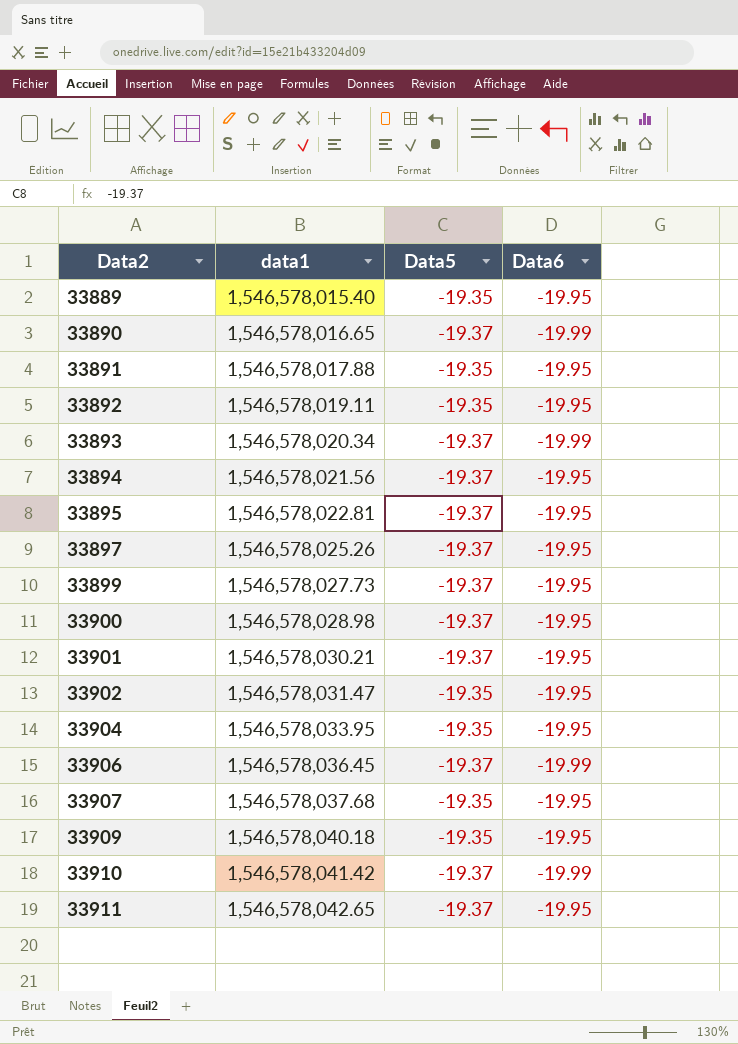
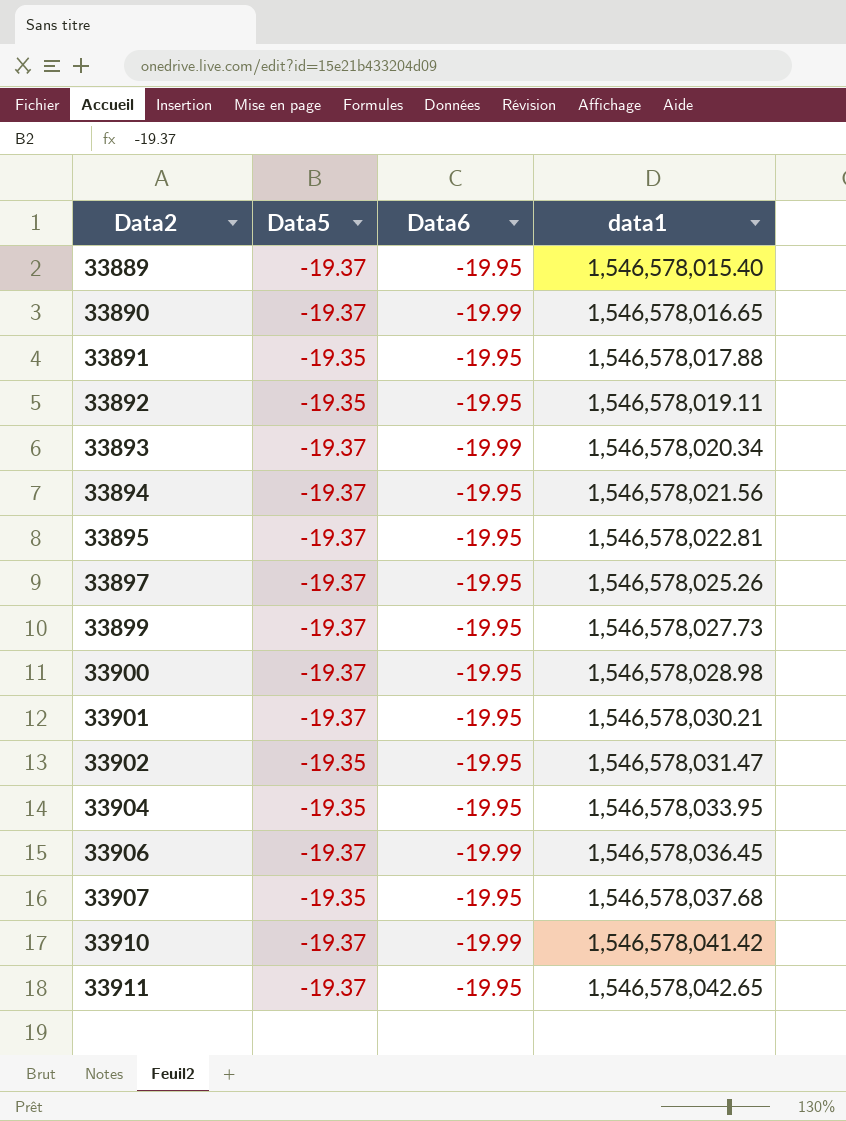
column data1 | position: 2 -> 4
row 33909: 1,546,578,040.18 | -19.35 | -19.95 -> none
33889 | Data5: -19.35 -> -19.37

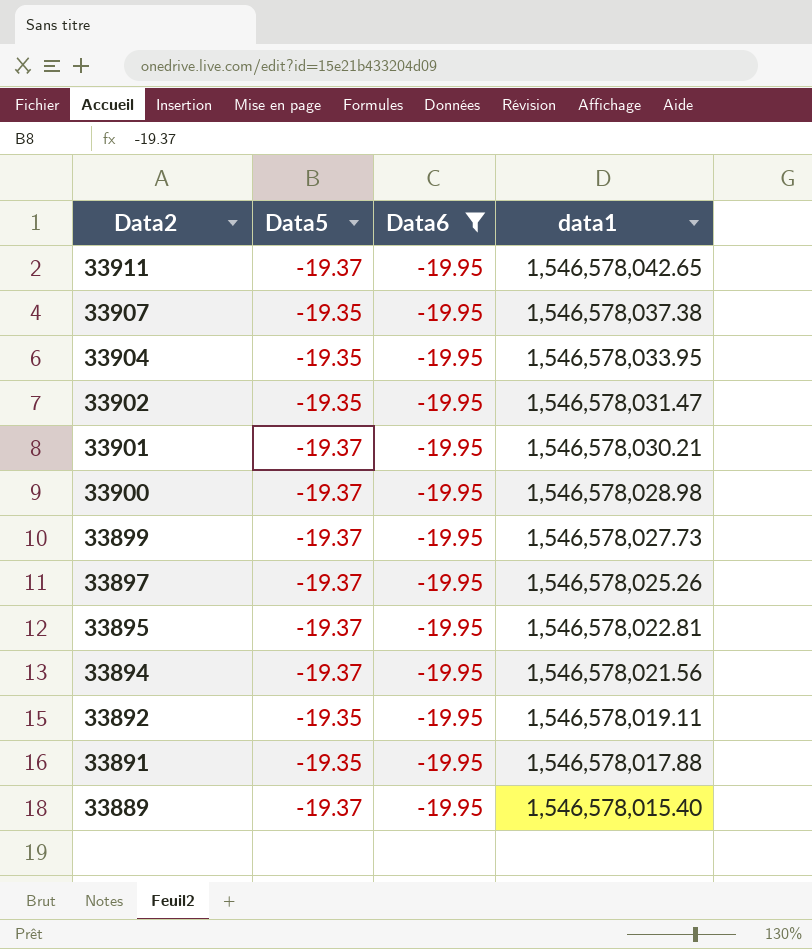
filter: none -> Data6 = -19.95
row order: Data2 ascending -> Data2 descending
33907 | data1: 1,546,578,037.68 -> 1,546,578,037.38

